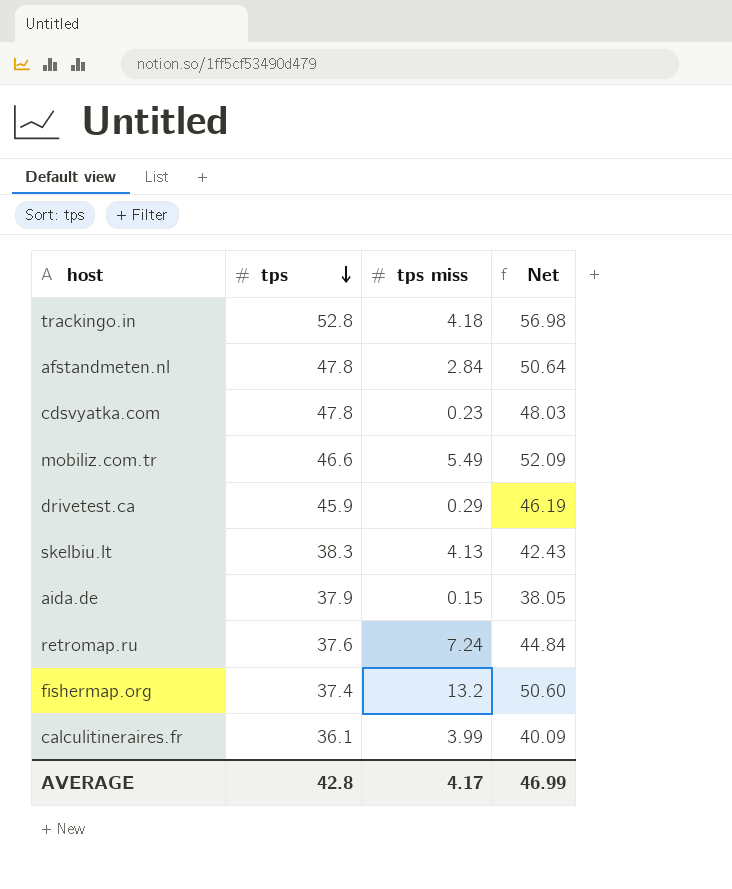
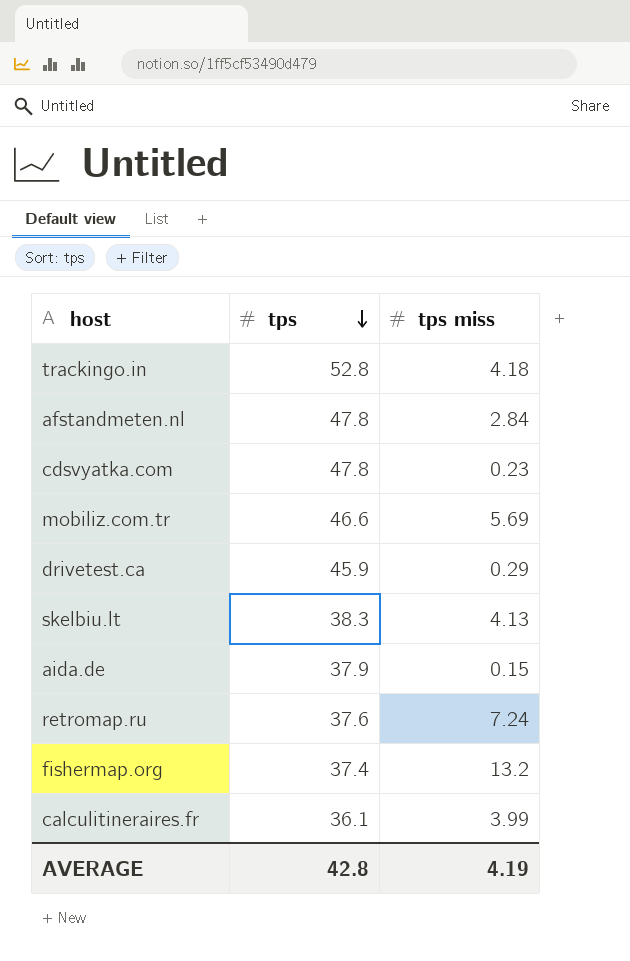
column Net | formula: [tps] + [tps miss] -> none
mobiliz.com.tr | tps miss: 5.49 -> 5.69
AVERAGE | tps miss: 4.17 -> 4.19

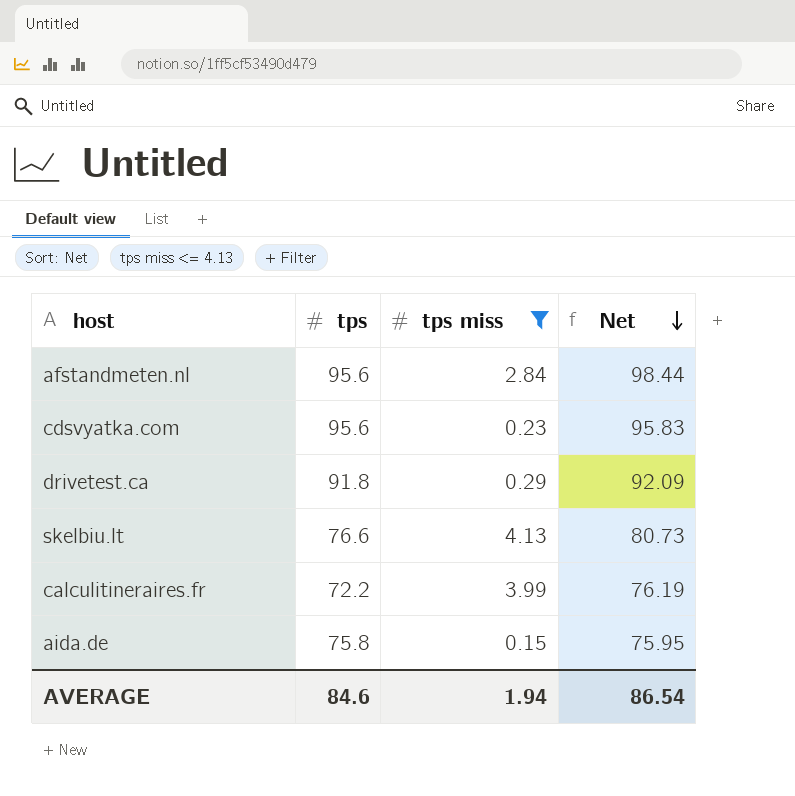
filter: none -> tps miss <= 4.13
row order: tps descending -> Net descending
column Net | formula: none -> [tps] + [tps miss]
afstandmeten.nl | tps: 47.8 -> 95.6
cdsvyatka.com | tps: 47.8 -> 95.6
drivetest.ca | tps: 45.9 -> 91.8
skelbiu.lt | tps: 38.3 -> 76.6
calculitineraires.fr | tps: 36.1 -> 72.2
aida.de | tps: 37.9 -> 75.8
AVERAGE | tps: 42.8 -> 84.6
AVERAGE | tps miss: 4.19 -> 1.94

